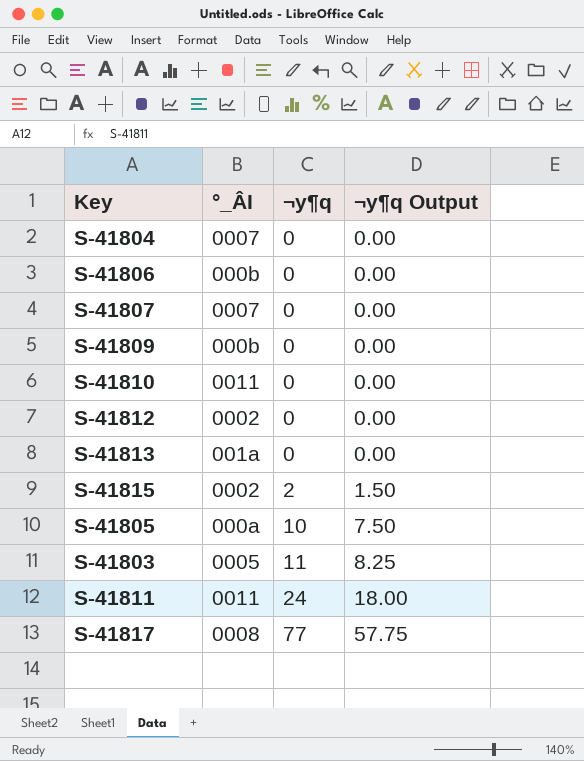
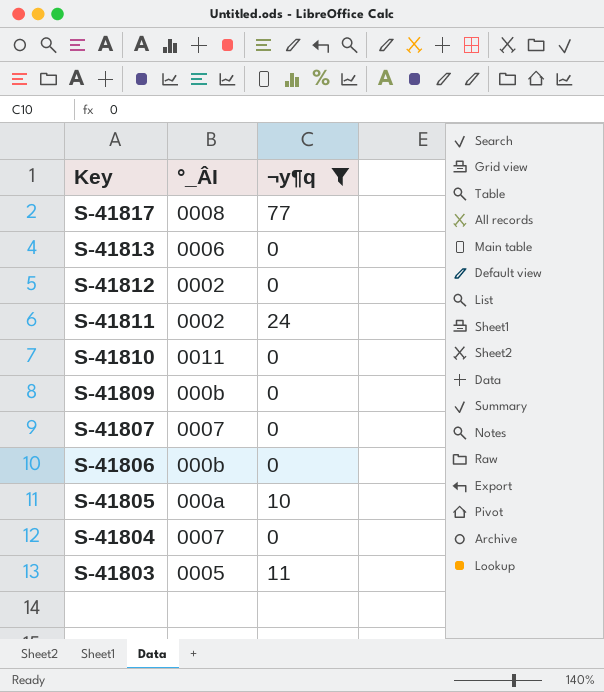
filter: none -> ¬y¶q != 2
row order: ¬y¶q ascending -> Key descending
column ¬y¶q Output | formula: [¬y¶q] * 0.75 -> none
S-41813 | °_ÂI: 001a -> 0006
S-41811 | °_ÂI: 0011 -> 0002

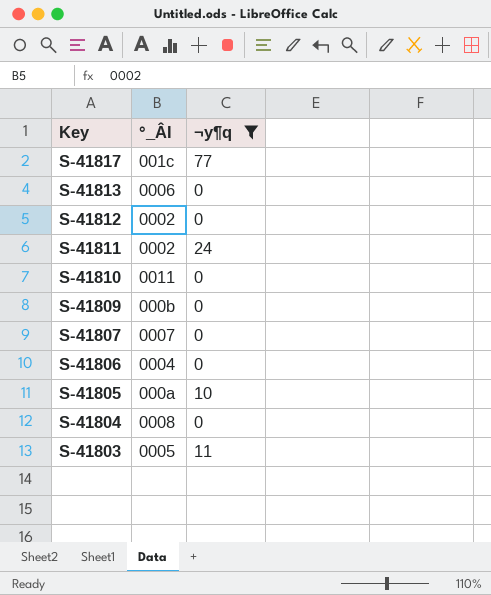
S-41817 | °_ÂI: 0008 -> 001c
S-41806 | °_ÂI: 000b -> 0004
S-41804 | °_ÂI: 0007 -> 0008

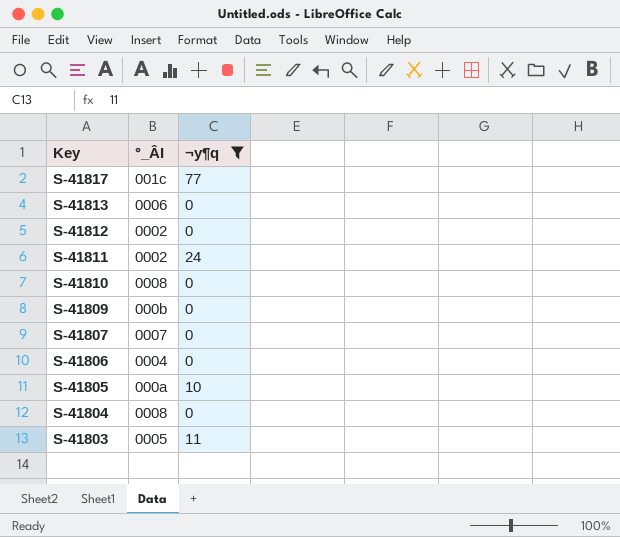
S-41810 | °_ÂI: 0011 -> 0008

